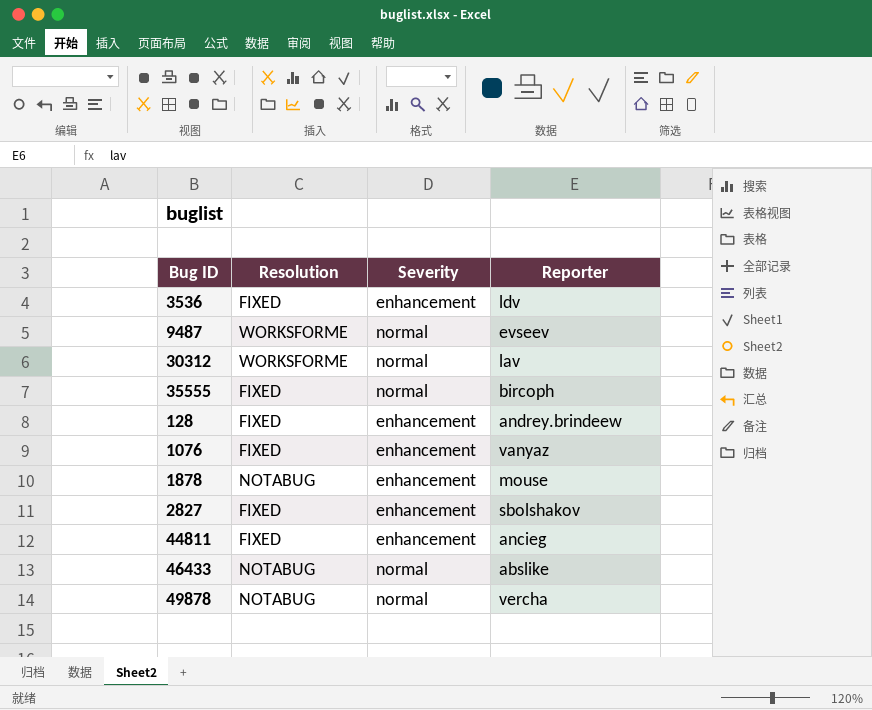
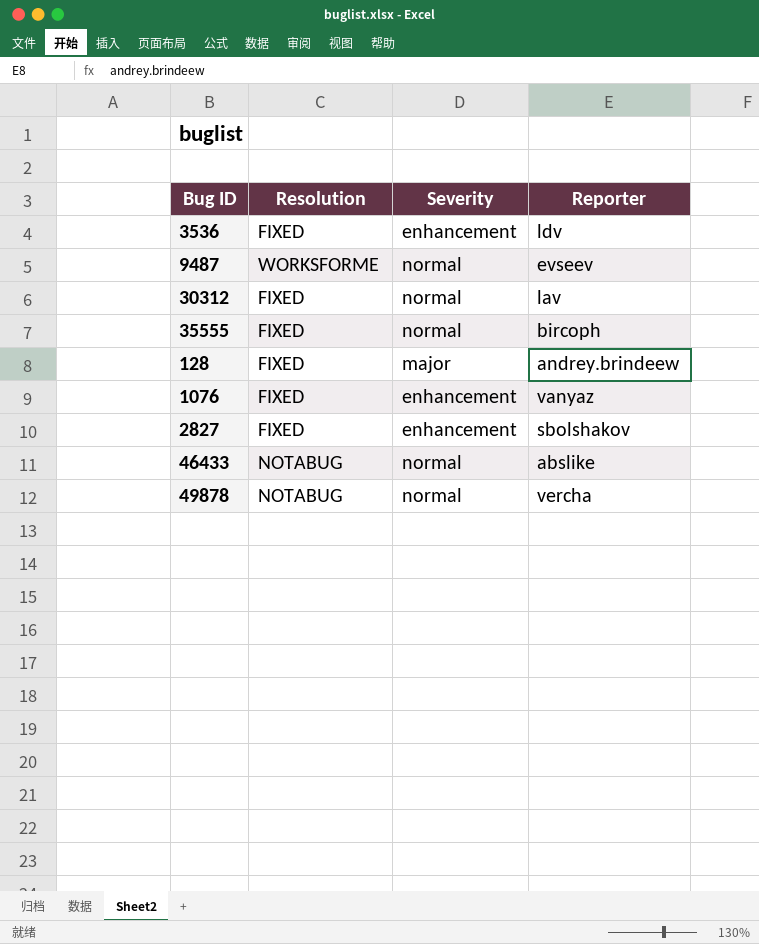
row 1878: NOTABUG | enhancement | mouse -> none
row 44811: FIXED | enhancement | ancieg -> none
30312 | Resolution: WORKSFORME -> FIXED
128 | Severity: enhancement -> major

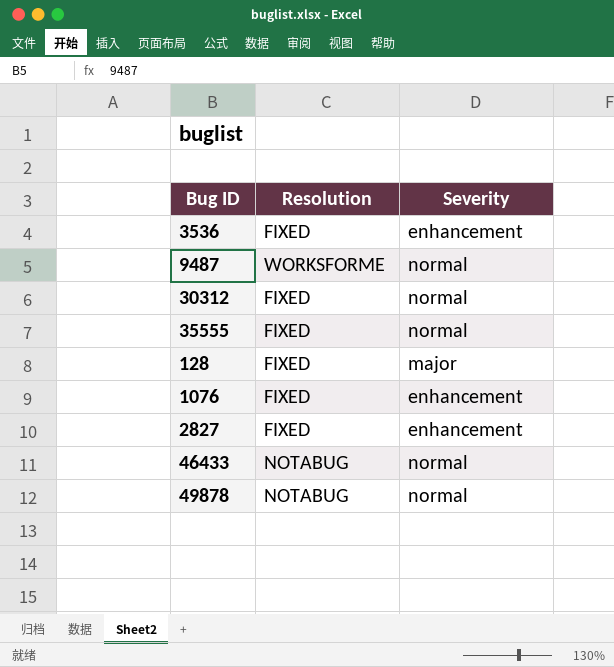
column Reporter | position: 4 -> none

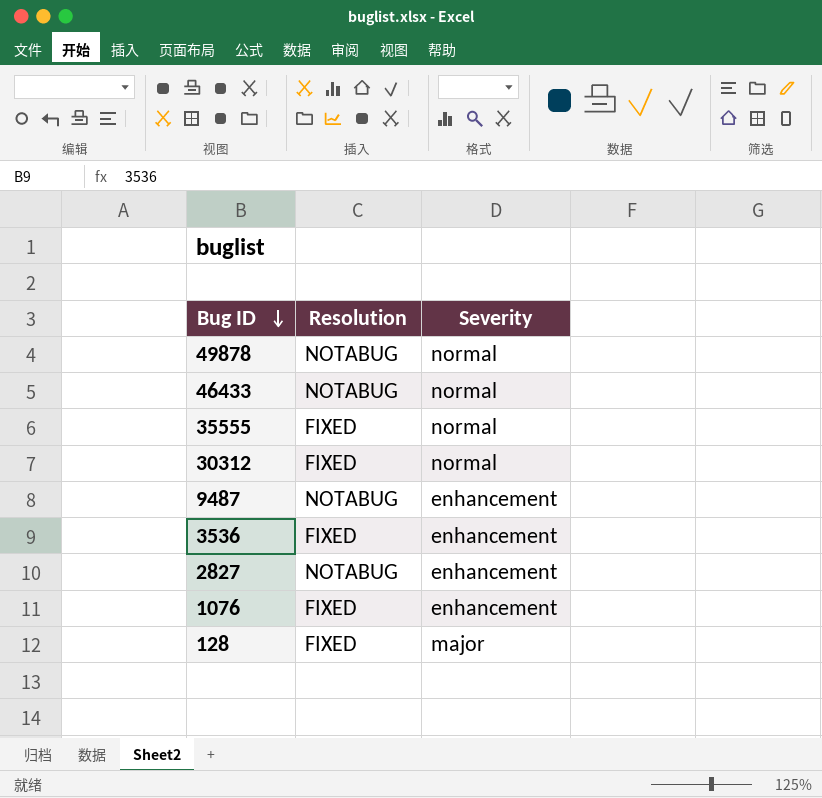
row order: none -> Bug ID descending
9487 | Resolution: WORKSFORME -> NOTABUG
9487 | Severity: normal -> enhancement
2827 | Resolution: FIXED -> NOTABUG

